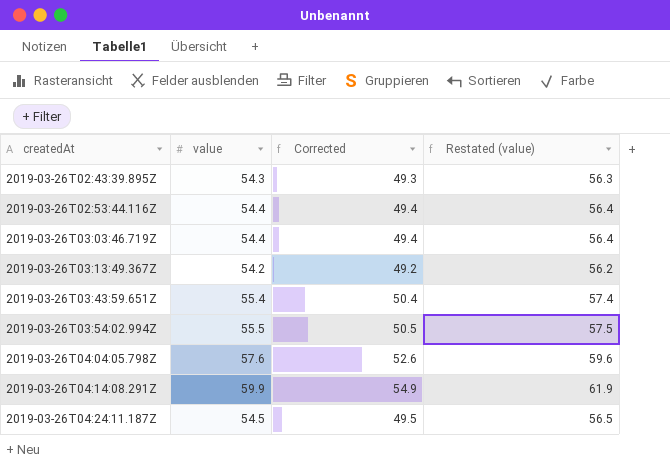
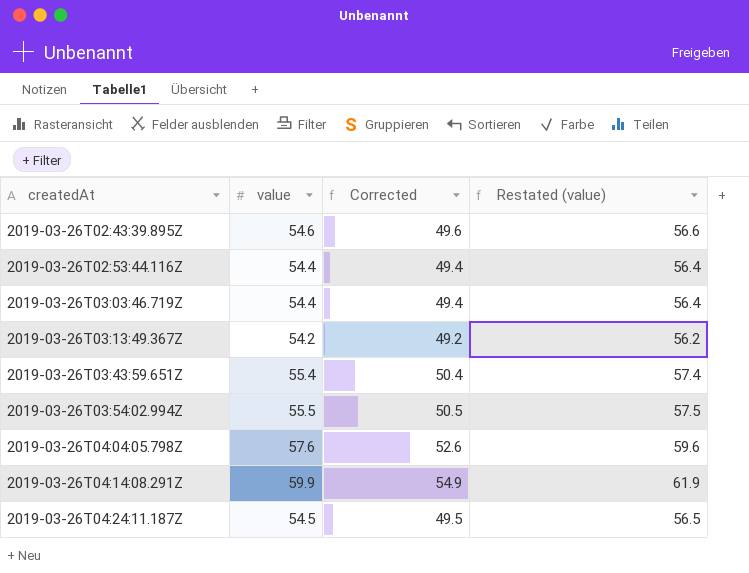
2019-03-26T02:43:39.895Z | value: 54.3 -> 54.6
2019-03-26T02:43:39.895Z | Corrected: 49.3 -> 49.6
2019-03-26T02:43:39.895Z | Restated (value): 56.3 -> 56.6

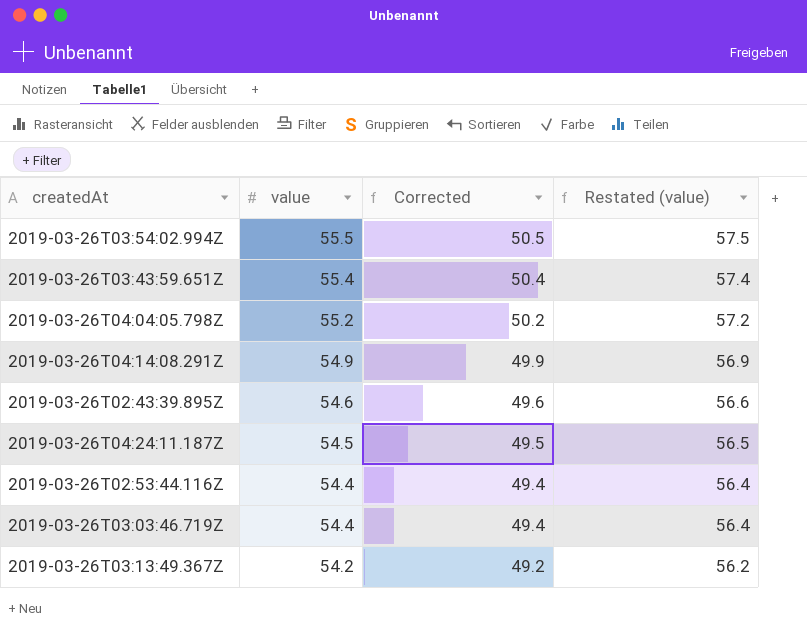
row order: createdAt ascending -> value descending
2019-03-26T04:04:05.798Z | value: 57.6 -> 55.2
2019-03-26T04:04:05.798Z | Corrected: 52.6 -> 50.2
2019-03-26T04:04:05.798Z | Restated (value): 59.6 -> 57.2
2019-03-26T04:14:08.291Z | value: 59.9 -> 54.9
2019-03-26T04:14:08.291Z | Corrected: 54.9 -> 49.9
2019-03-26T04:14:08.291Z | Restated (value): 61.9 -> 56.9

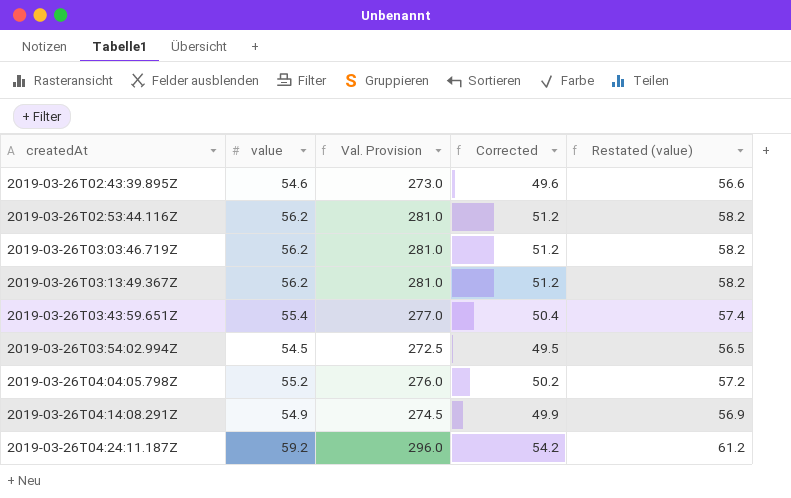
row order: value descending -> createdAt ascending
column Val. Provision | formula: none -> [value] * 5
2019-03-26T02:53:44.116Z | value: 54.4 -> 56.2
2019-03-26T02:53:44.116Z | Corrected: 49.4 -> 51.2
2019-03-26T02:53:44.116Z | Restated (value): 56.4 -> 58.2
2019-03-26T03:03:46.719Z | value: 54.4 -> 56.2
2019-03-26T03:03:46.719Z | Corrected: 49.4 -> 51.2
2019-03-26T03:03:46.719Z | Restated (value): 56.4 -> 58.2
2019-03-26T03:13:49.367Z | value: 54.2 -> 56.2
2019-03-26T03:13:49.367Z | Corrected: 49.2 -> 51.2
2019-03-26T03:13:49.367Z | Restated (value): 56.2 -> 58.2
2019-03-26T03:54:02.994Z | value: 55.5 -> 54.5
2019-03-26T03:54:02.994Z | Corrected: 50.5 -> 49.5
2019-03-26T03:54:02.994Z | Restated (value): 57.5 -> 56.5
2019-03-26T04:24:11.187Z | value: 54.5 -> 59.2
2019-03-26T04:24:11.187Z | Corrected: 49.5 -> 54.2
2019-03-26T04:24:11.187Z | Restated (value): 56.5 -> 61.2

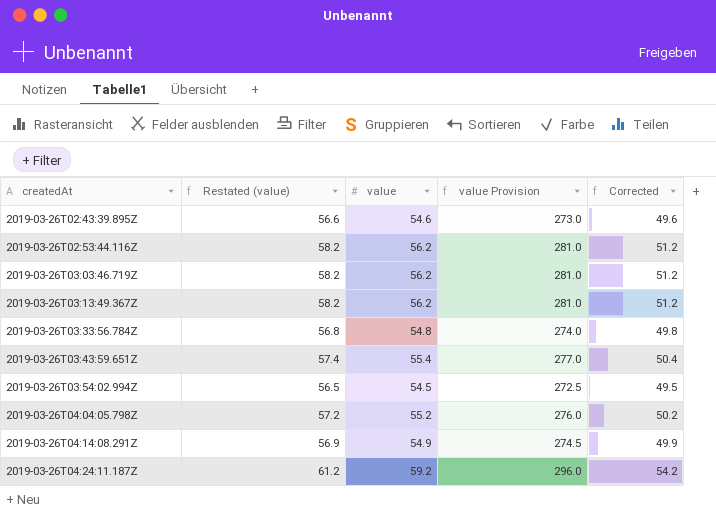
column Restated (value) | position: 5 -> 2
column name: Val. Provision -> value Provision
row 2019-03-26T03:33:56.784Z: none -> 56.8 | 54.8 | 274.0 | 49.8

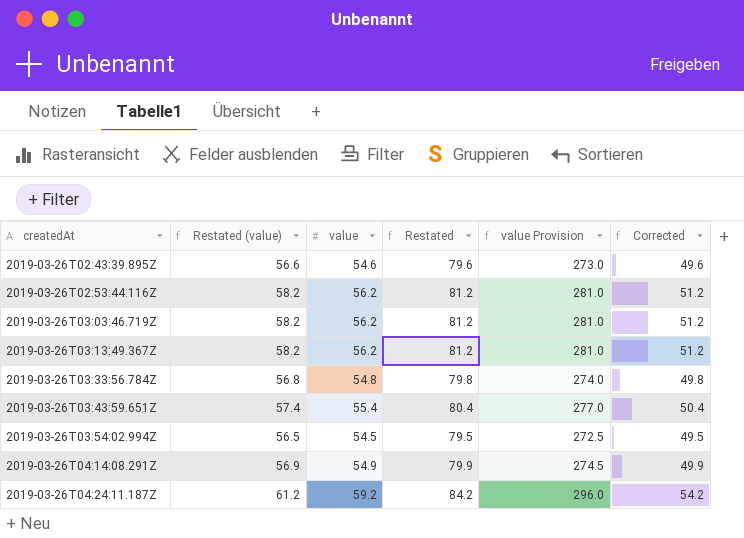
column Restated | formula: none -> [value] + 25
row 2019-03-26T04:04:05.798Z: 57.2 | 55.2 | 276.0 | 50.2 -> none

